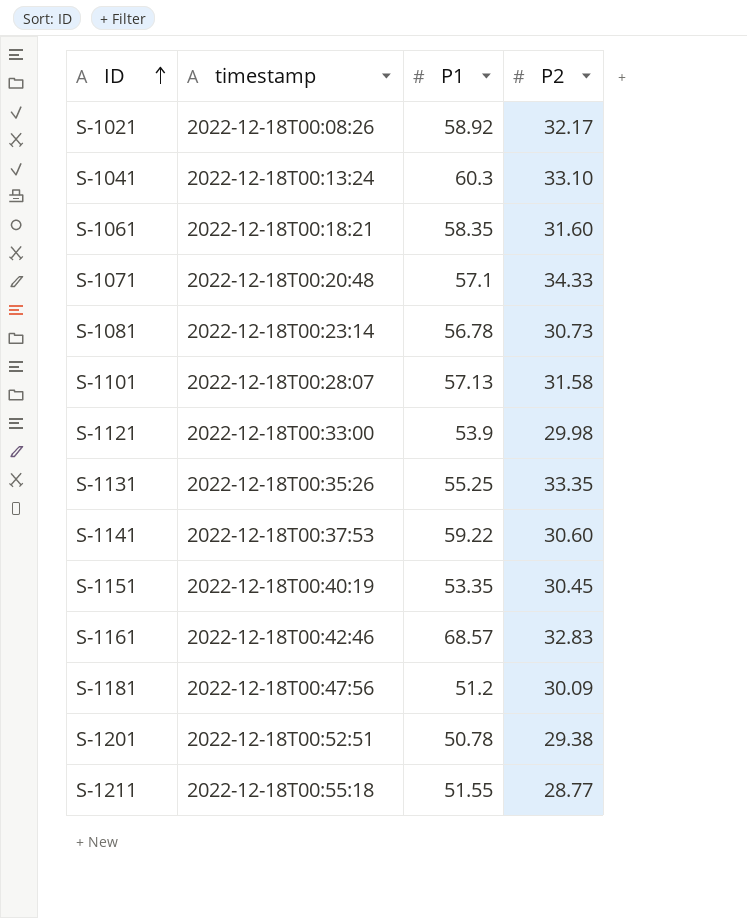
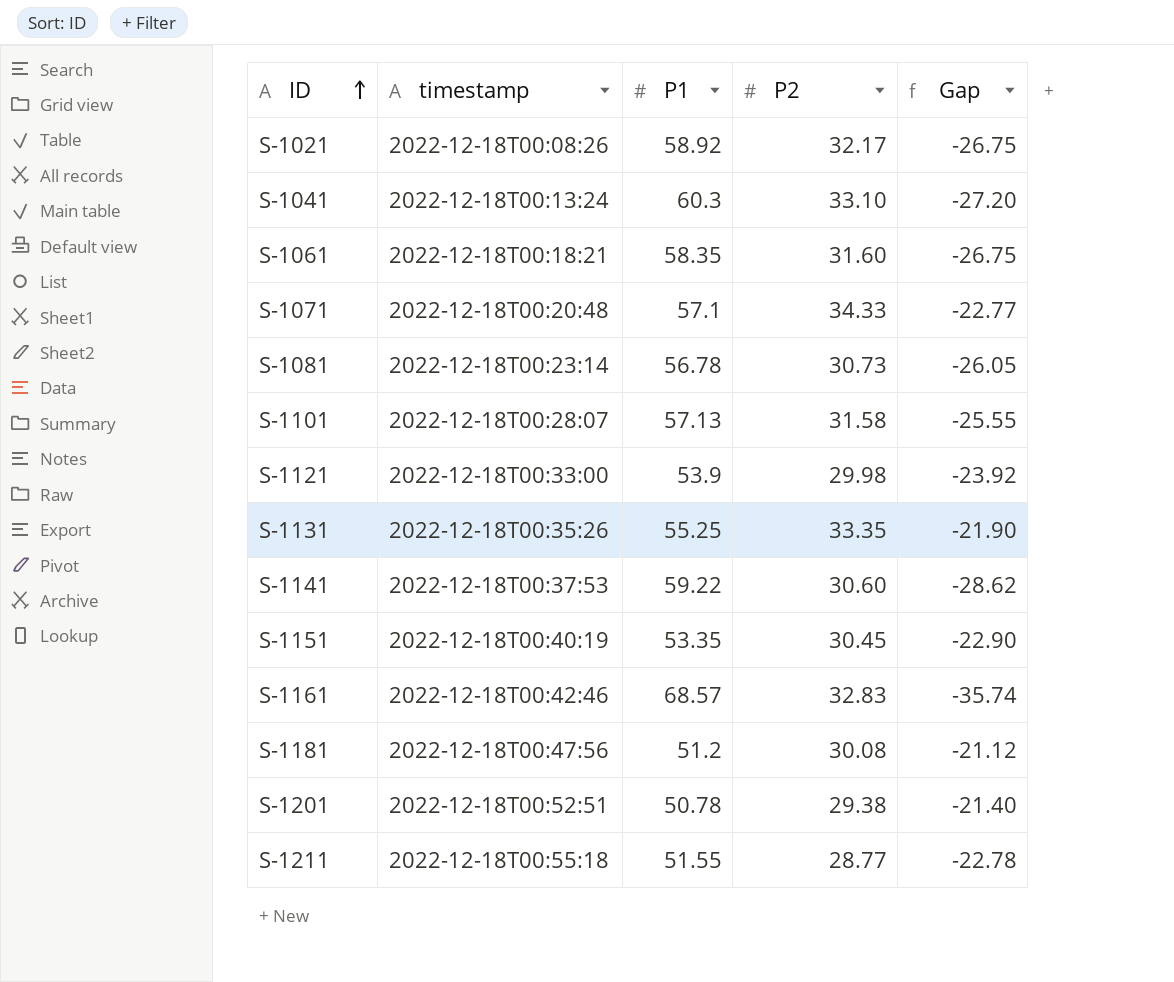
column Gap | formula: none -> [P2] - [P1]
S-1181 | P2: 30.09 -> 30.08

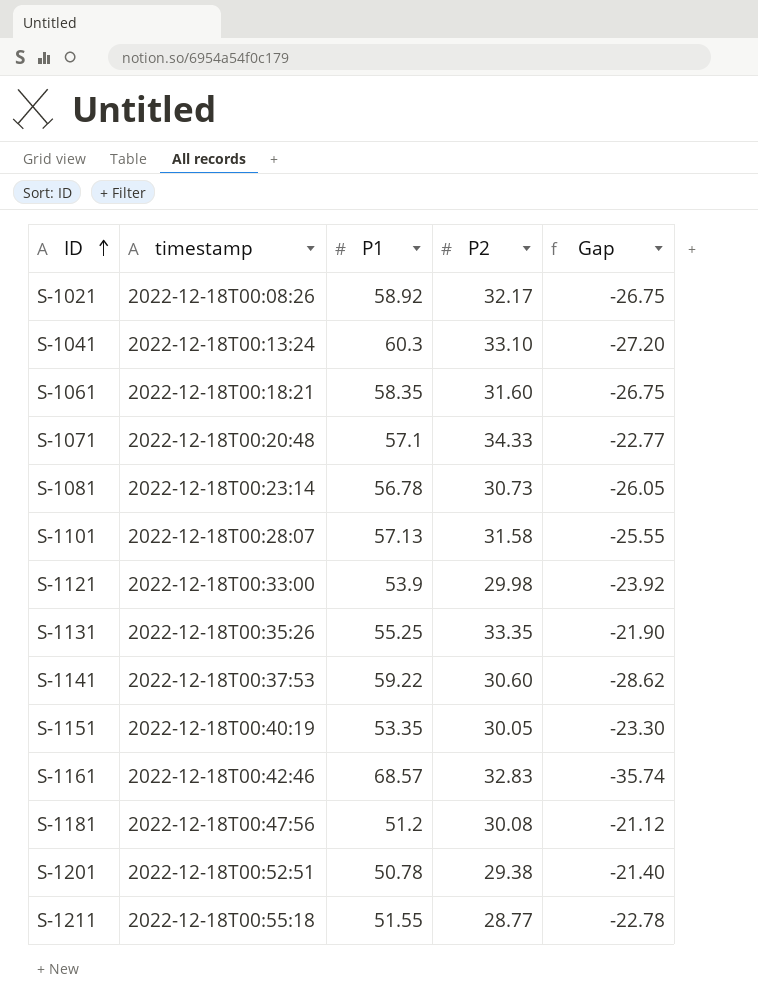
S-1151 | P2: 30.45 -> 30.05
S-1151 | Gap: -22.90 -> -23.30

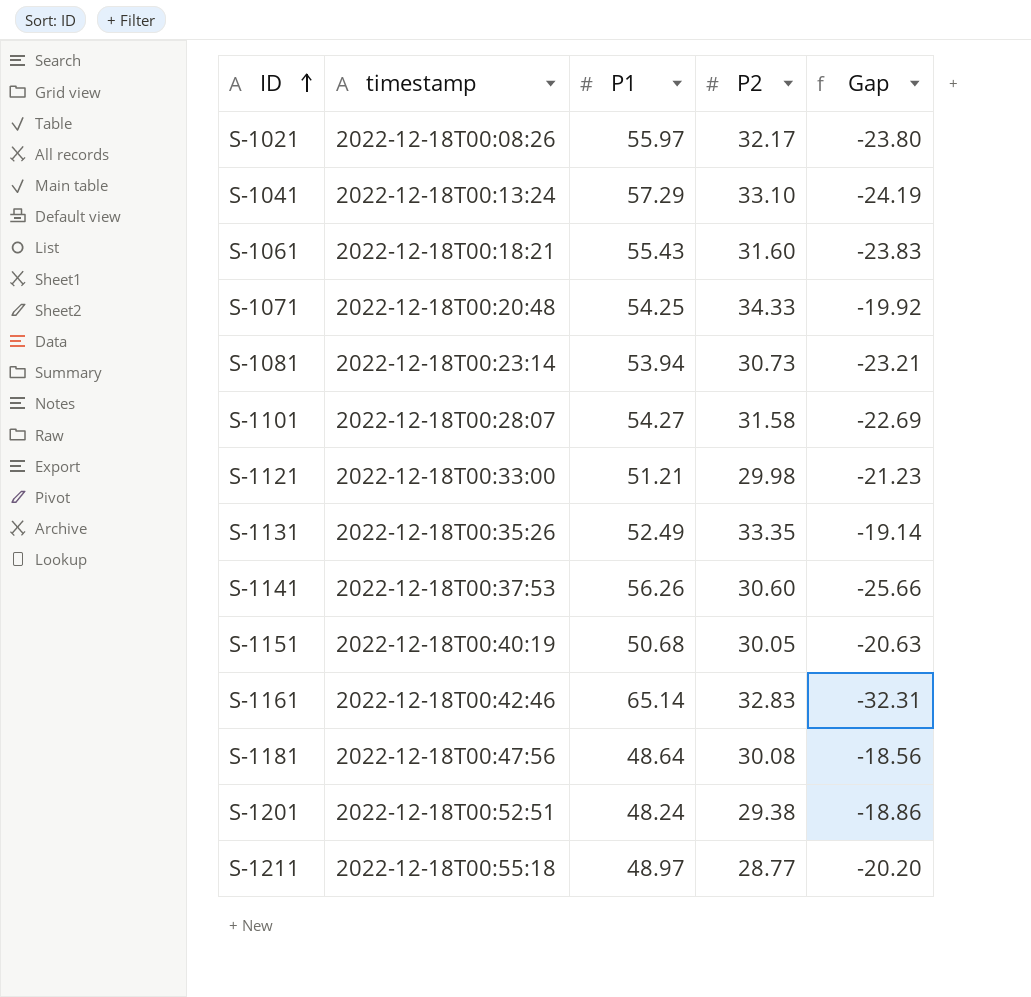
S-1021 | P1: 58.92 -> 55.97
S-1021 | Gap: -26.75 -> -23.80
S-1041 | P1: 60.3 -> 57.29
S-1041 | Gap: -27.20 -> -24.19
S-1061 | P1: 58.35 -> 55.43
S-1061 | Gap: -26.75 -> -23.83
S-1071 | P1: 57.1 -> 54.25
S-1071 | Gap: -22.77 -> -19.92
S-1081 | P1: 56.78 -> 53.94
S-1081 | Gap: -26.05 -> -23.21
S-1101 | P1: 57.13 -> 54.27
S-1101 | Gap: -25.55 -> -22.69
S-1121 | P1: 53.9 -> 51.21
S-1121 | Gap: -23.92 -> -21.23
S-1131 | P1: 55.25 -> 52.49
S-1131 | Gap: -21.90 -> -19.14
S-1141 | P1: 59.22 -> 56.26
S-1141 | Gap: -28.62 -> -25.66
S-1151 | P1: 53.35 -> 50.68
S-1151 | Gap: -23.30 -> -20.63
S-1161 | P1: 68.57 -> 65.14
S-1161 | Gap: -35.74 -> -32.31
S-1181 | P1: 51.2 -> 48.64
S-1181 | Gap: -21.12 -> -18.56
S-1201 | P1: 50.78 -> 48.24
S-1201 | Gap: -21.40 -> -18.86
S-1211 | P1: 51.55 -> 48.97
S-1211 | Gap: -22.78 -> -20.20

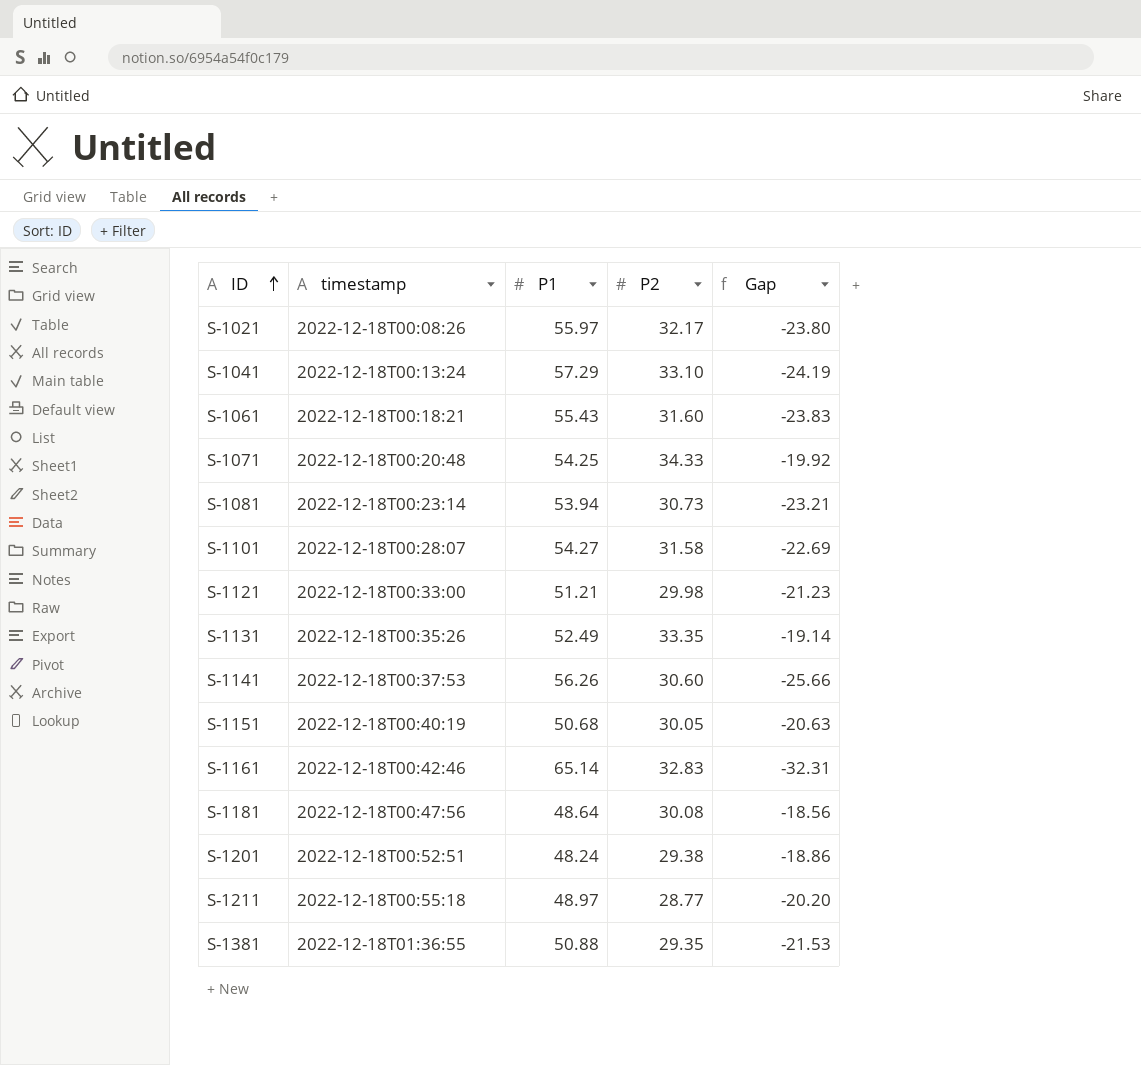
row S-1381: none -> 2022-12-18T01:36:55 | 50.88 | 29.35 | -21.53

